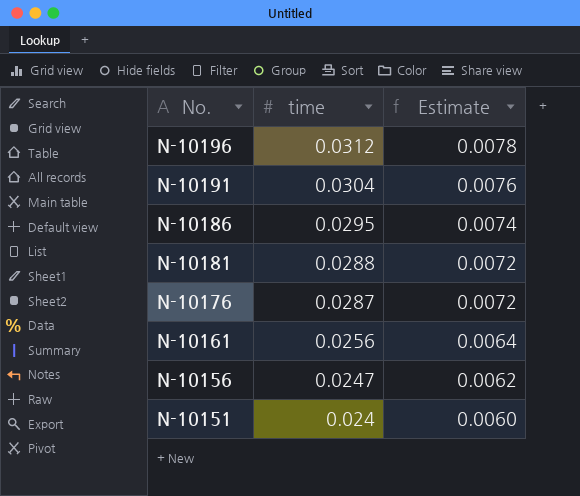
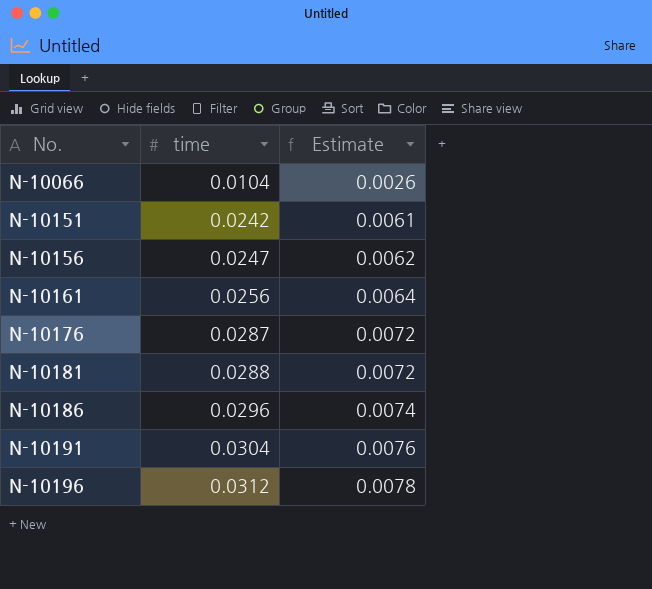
row order: No. descending -> No. ascending
row N-10066: none -> 0.0104 | 0.0026
N-10151 | time: 0.024 -> 0.0242
N-10151 | Estimate: 0.0060 -> 0.0061
N-10186 | time: 0.0295 -> 0.0296

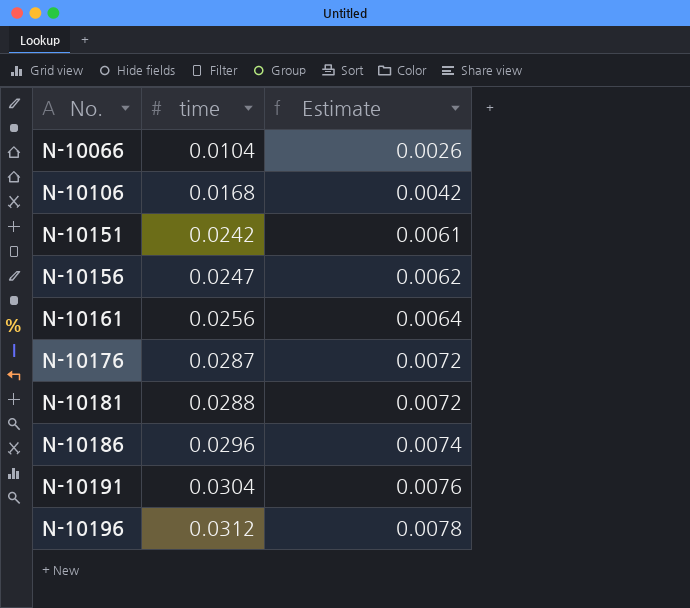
row N-10106: none -> 0.0168 | 0.0042

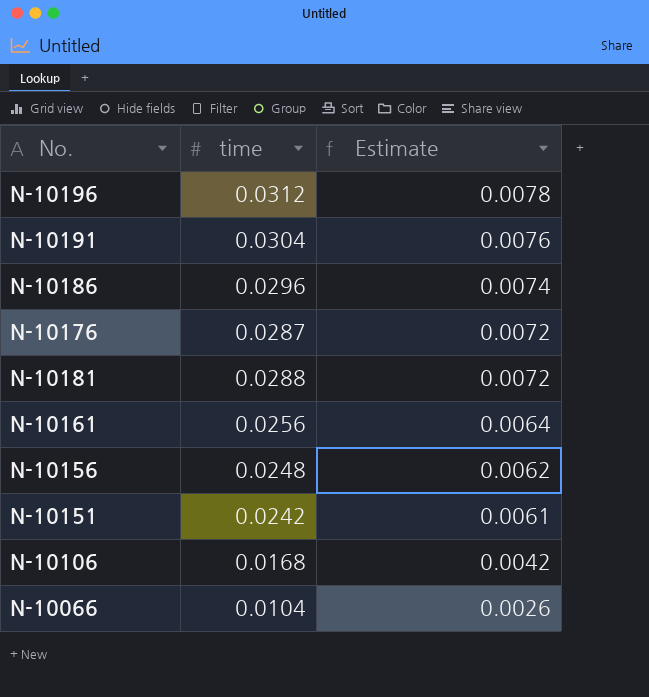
row order: No. ascending -> Estimate descending
N-10156 | time: 0.0247 -> 0.0248

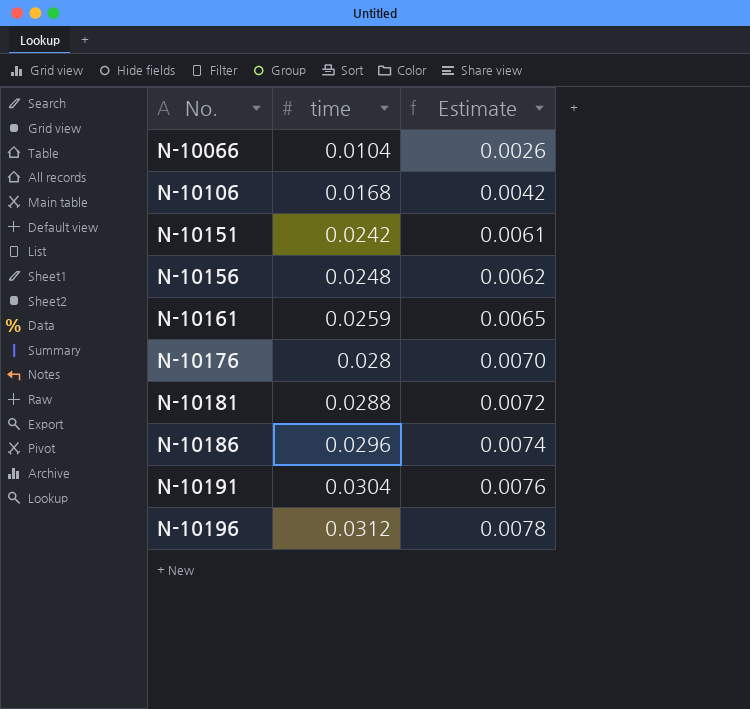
row order: Estimate descending -> No. ascending
N-10161 | time: 0.0256 -> 0.0259
N-10161 | Estimate: 0.0064 -> 0.0065
N-10176 | time: 0.0287 -> 0.028
N-10176 | Estimate: 0.0072 -> 0.0070

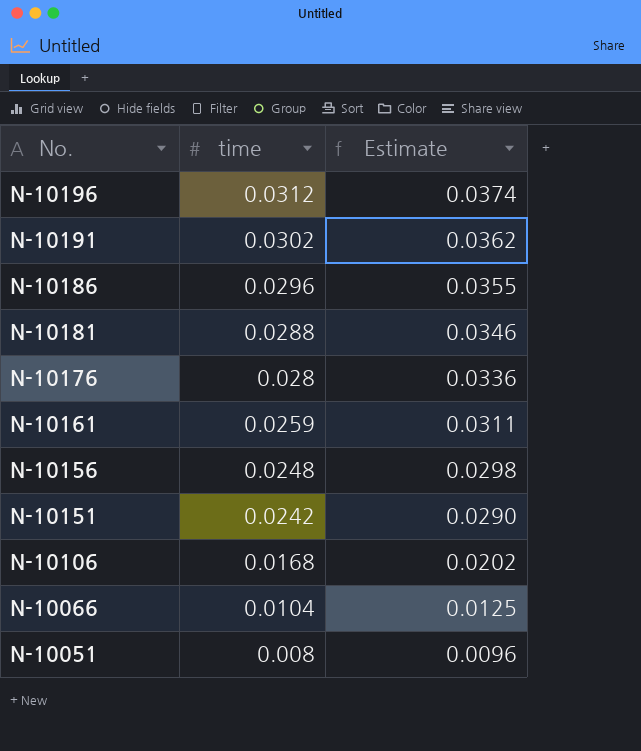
row order: No. ascending -> No. descending
column Estimate | formula: [time] * 0.25 -> [time] * 1.2
N-10191 | time: 0.0304 -> 0.0302
row N-10051: none -> 0.008 | 0.0096

